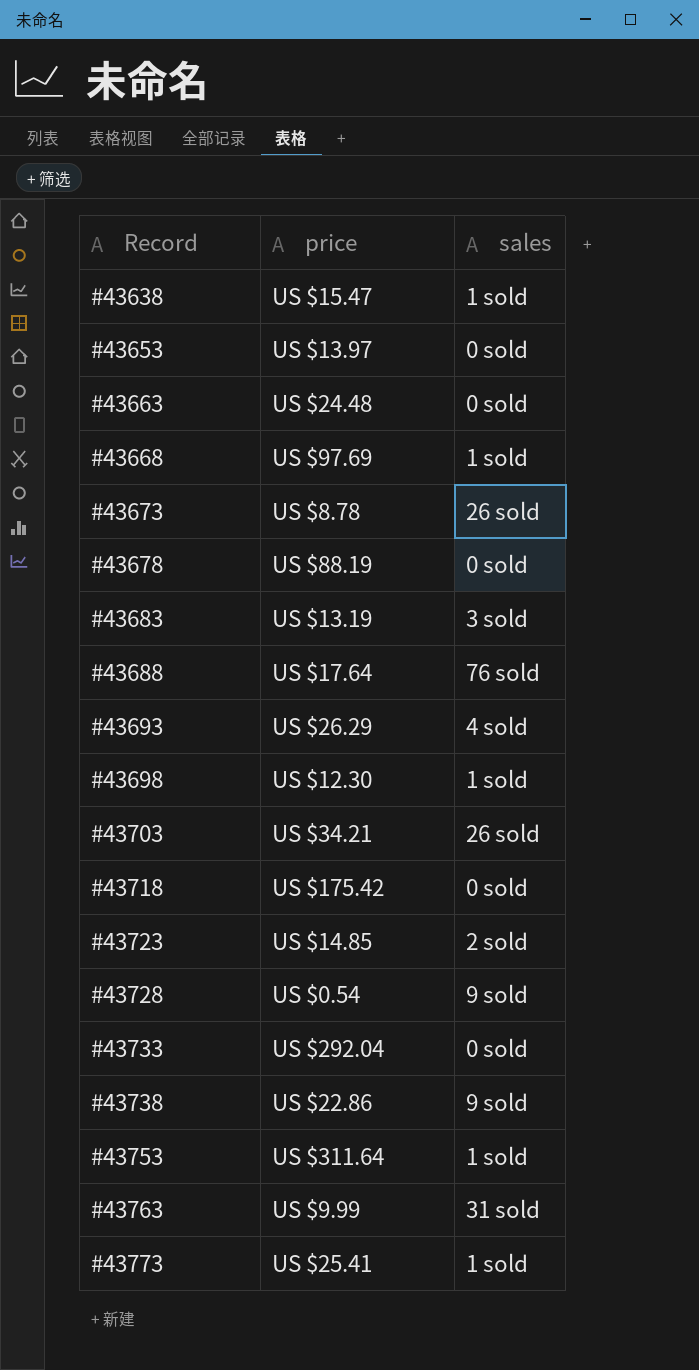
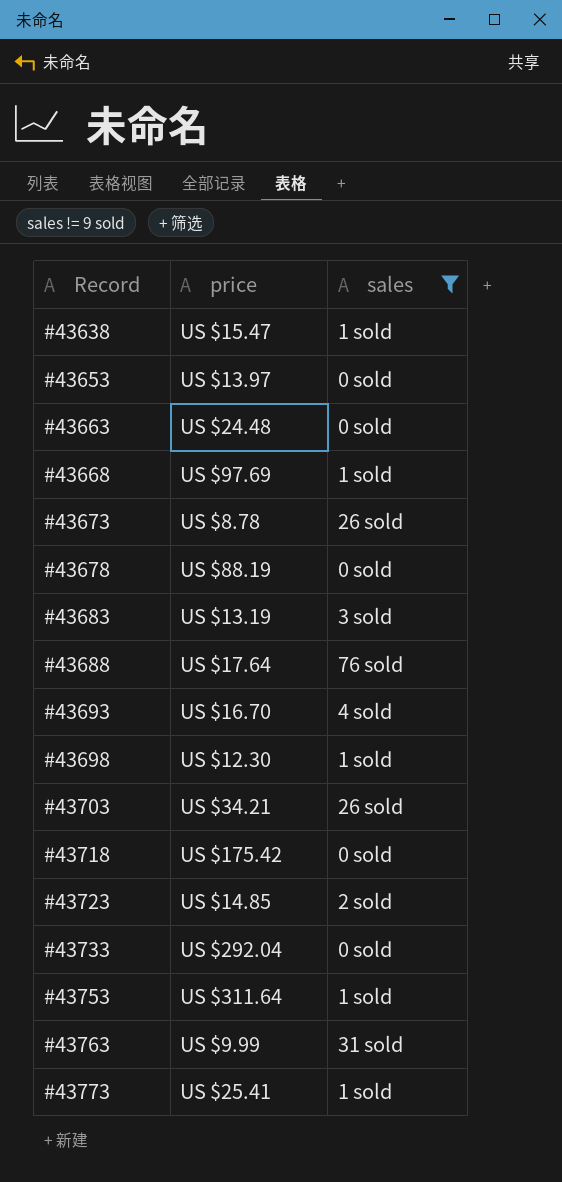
filter: none -> sales != 9 sold
#43693 | price: US $26.29 -> US $16.70

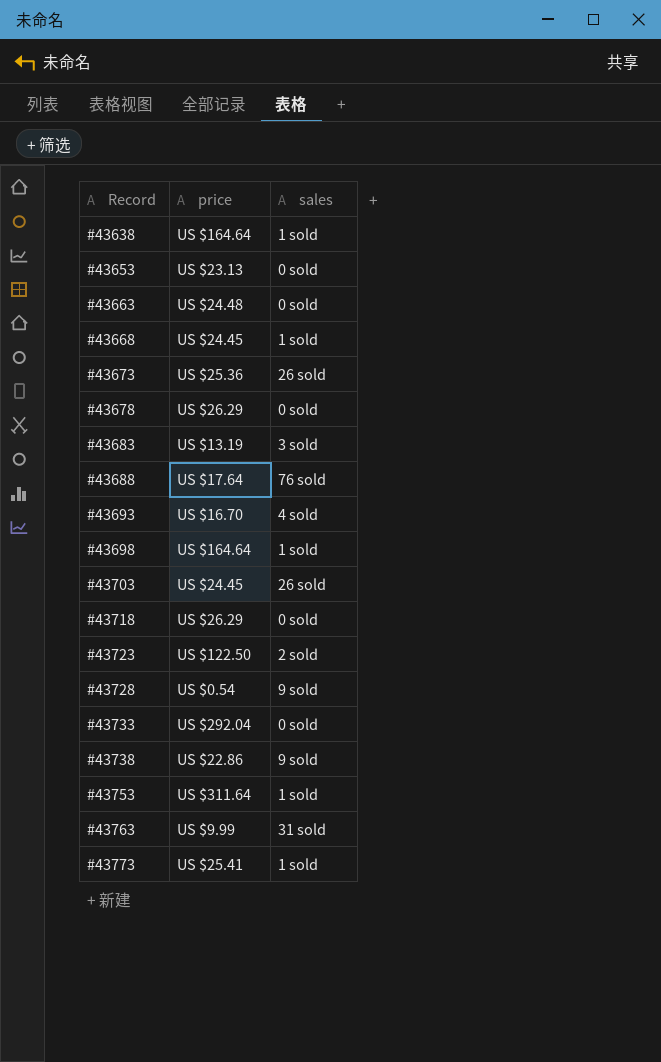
filter: sales != 9 sold -> none
#43638 | price: US $15.47 -> US $164.64
#43653 | price: US $13.97 -> US $23.13
#43668 | price: US $97.69 -> US $24.45
#43673 | price: US $8.78 -> US $25.36
#43678 | price: US $88.19 -> US $26.29
#43698 | price: US $12.30 -> US $164.64
#43703 | price: US $34.21 -> US $24.45
#43718 | price: US $175.42 -> US $26.29
#43723 | price: US $14.85 -> US $122.50

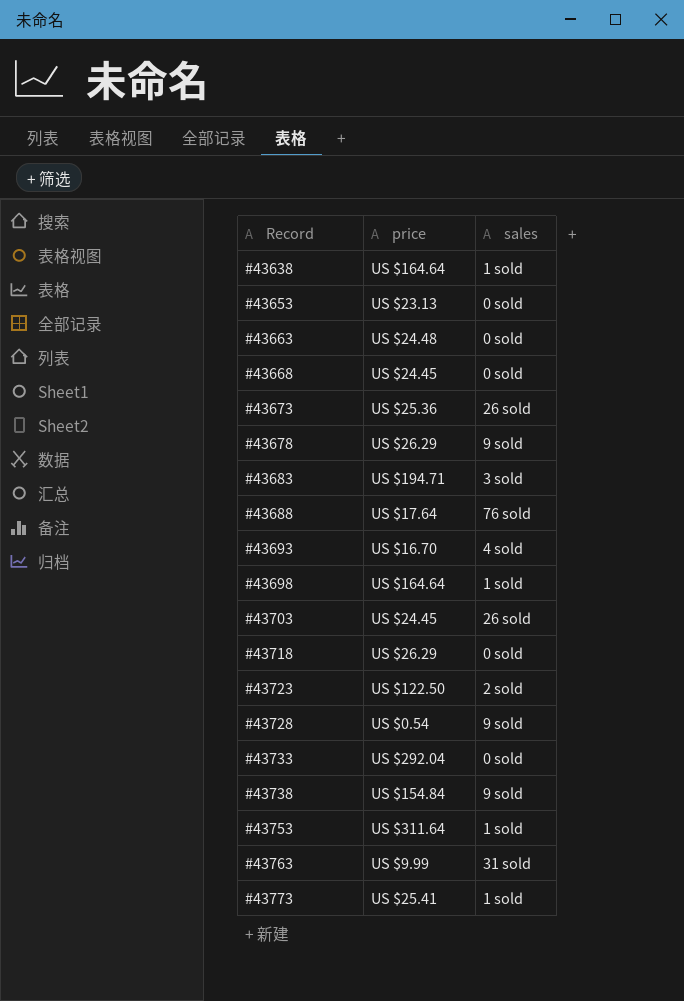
#43668 | sales: 1 sold -> 0 sold
#43678 | sales: 0 sold -> 9 sold
#43683 | price: US $13.19 -> US $194.71
#43738 | price: US $22.86 -> US $154.84

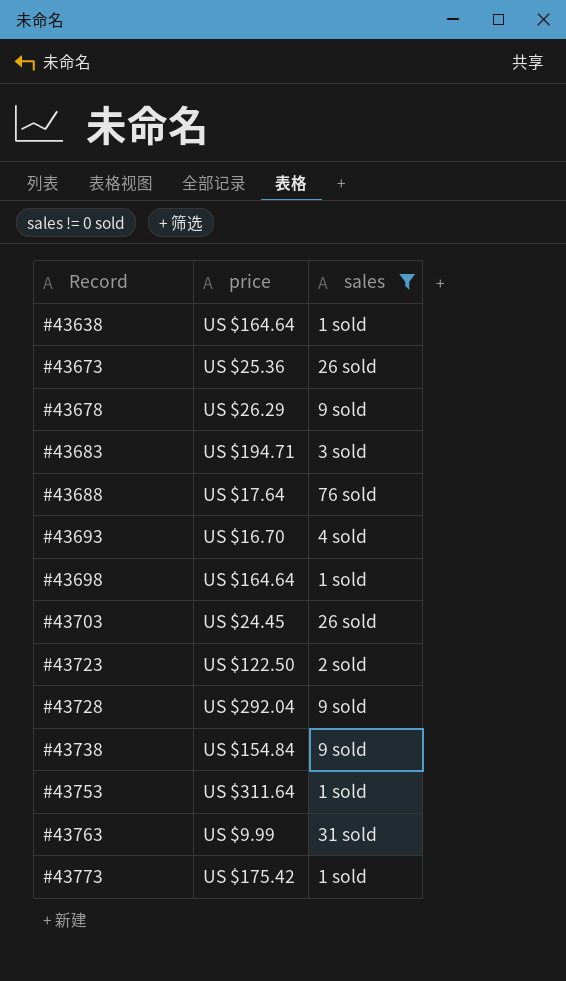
filter: none -> sales != 0 sold
#43728 | price: US $0.54 -> US $292.04
#43773 | price: US $25.41 -> US $175.42

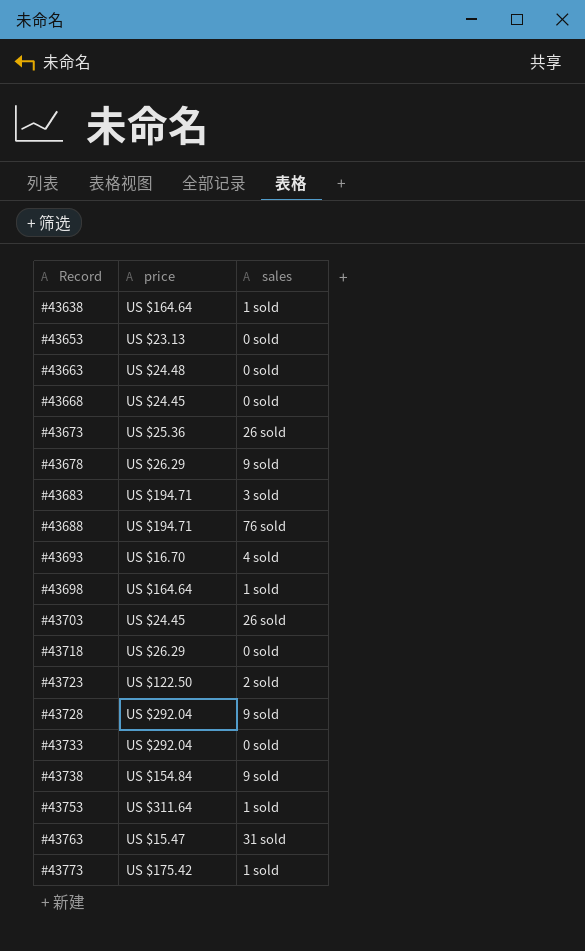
filter: sales != 0 sold -> none
#43688 | price: US $17.64 -> US $194.71
#43763 | price: US $9.99 -> US $15.47

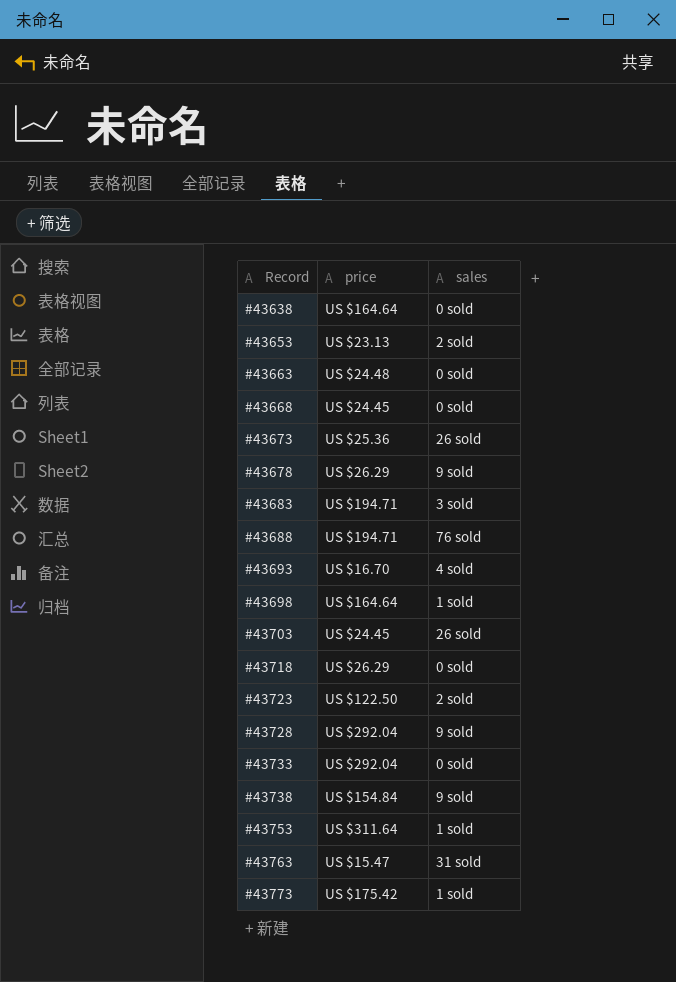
#43638 | sales: 1 sold -> 0 sold
#43653 | sales: 0 sold -> 2 sold

